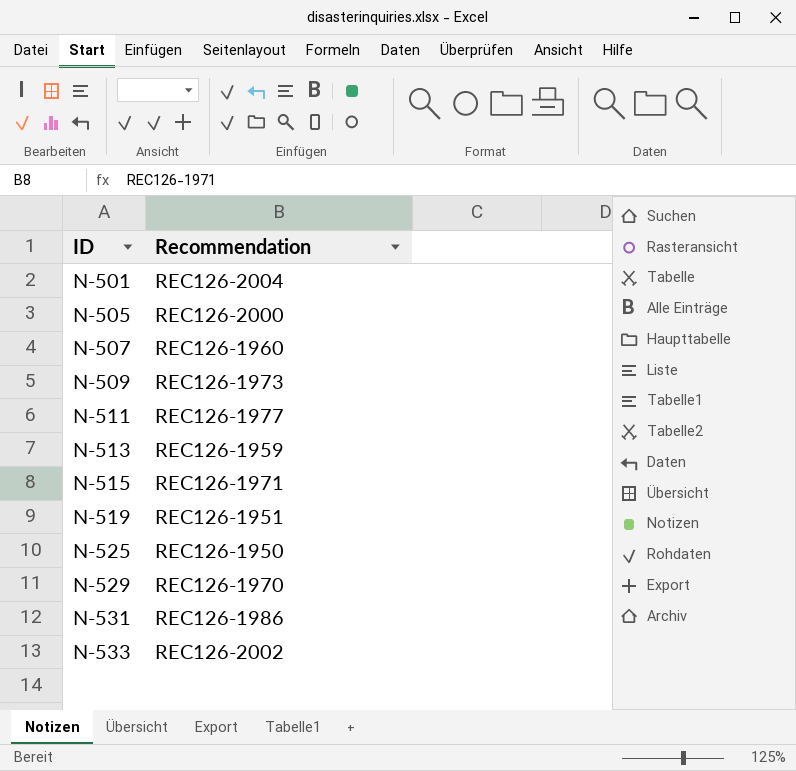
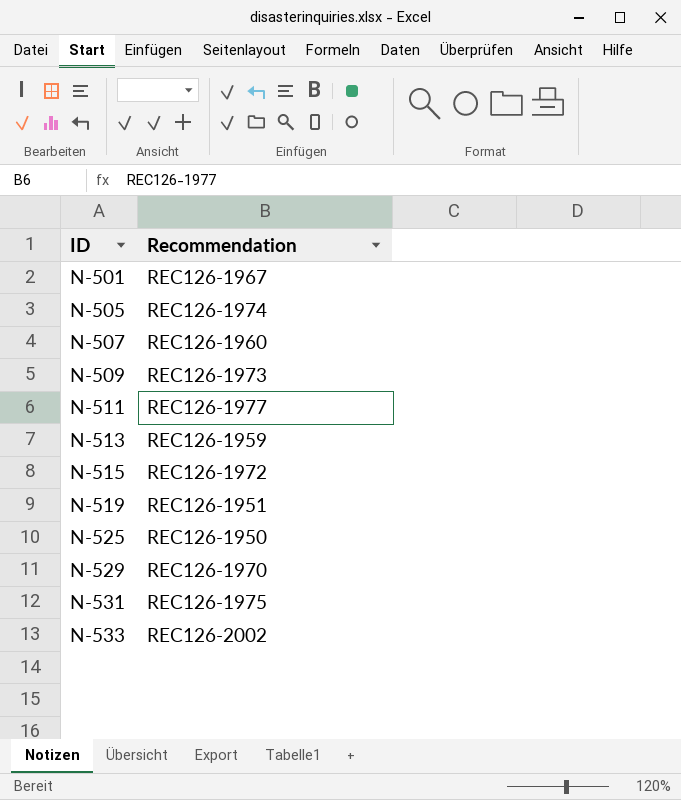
N-501 | Recommendation: REC126-2004 -> REC126-1967
N-505 | Recommendation: REC126-2000 -> REC126-1974
N-515 | Recommendation: REC126-1971 -> REC126-1972
N-531 | Recommendation: REC126-1986 -> REC126-1975

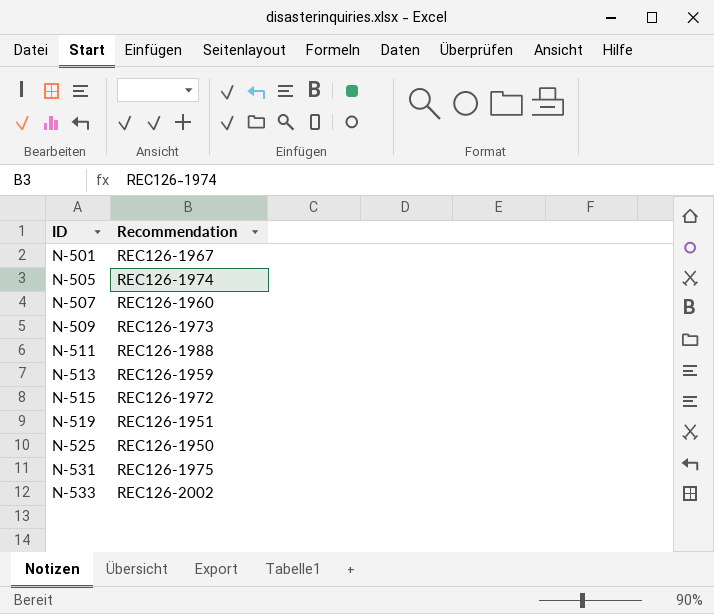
row N-529: REC126-1970 -> none
N-511 | Recommendation: REC126-1977 -> REC126-1988

